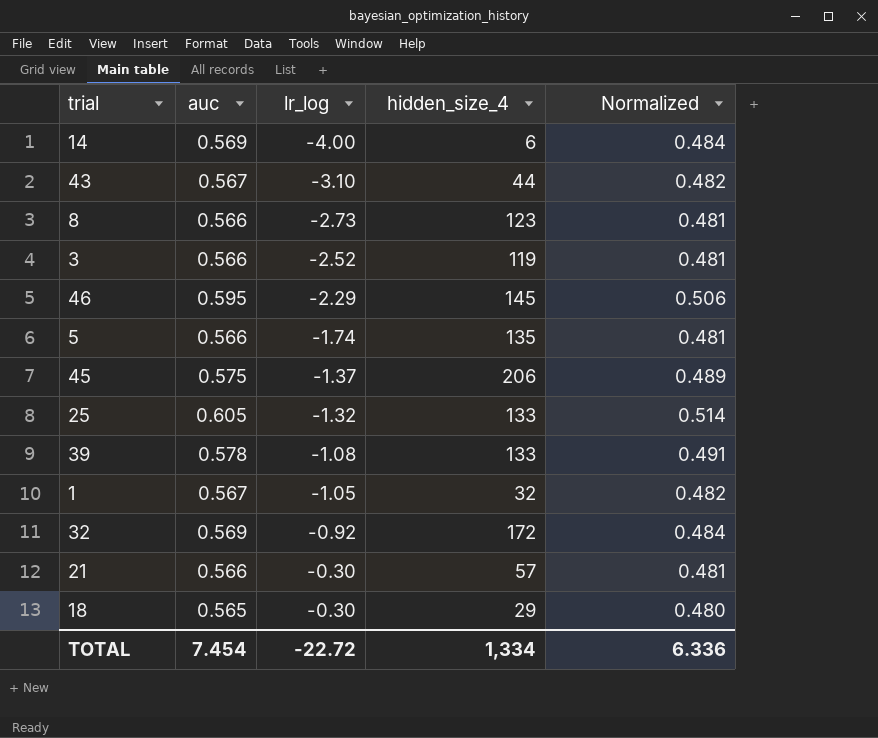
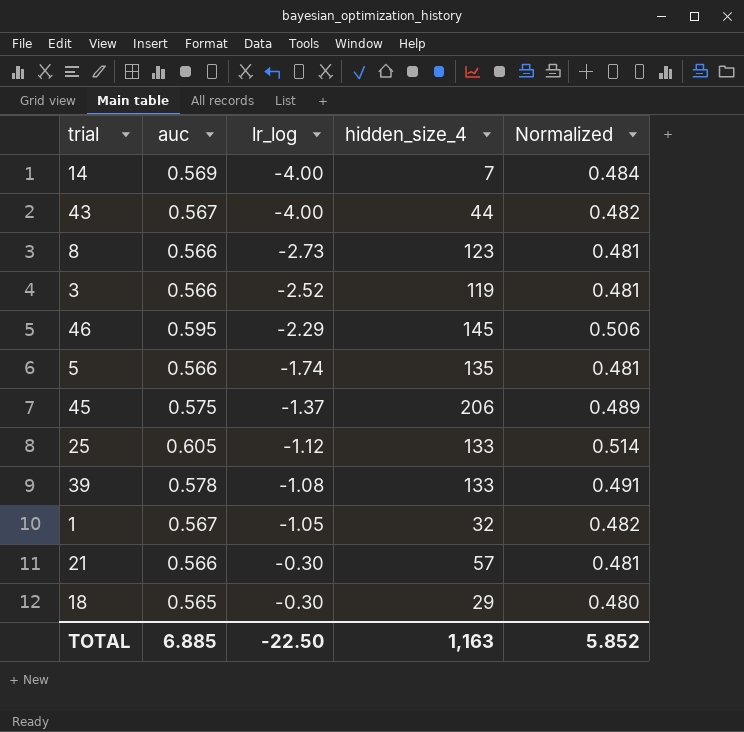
row 32: 0.569 | -0.92 | 172 | 0.484 -> none
14 | hidden_size_4: 6 -> 7
43 | lr_log: -3.10 -> -4.00
25 | lr_log: -1.32 -> -1.12
TOTAL | auc: 7.454 -> 6.885
TOTAL | lr_log: -22.72 -> -22.50
TOTAL | hidden_size_4: 1,334 -> 1,163
TOTAL | Normalized: 6.336 -> 5.852

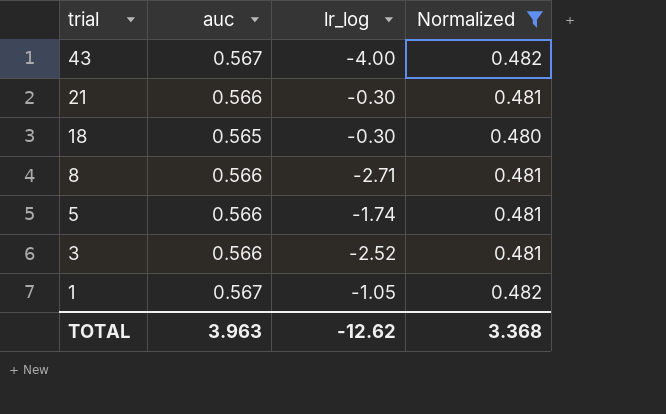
filter: none -> Normalized <= 0.482
row order: lr_log ascending -> trial descending
column hidden_size_4 | position: 4 -> none
8 | lr_log: -2.73 -> -2.71
TOTAL | auc: 6.885 -> 3.963
TOTAL | lr_log: -22.50 -> -12.62
TOTAL | Normalized: 5.852 -> 3.368

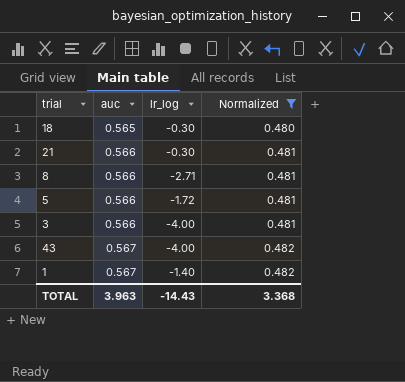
row order: trial descending -> auc ascending
5 | lr_log: -1.74 -> -1.72
3 | lr_log: -2.52 -> -4.00
1 | lr_log: -1.05 -> -1.40
TOTAL | lr_log: -12.62 -> -14.43

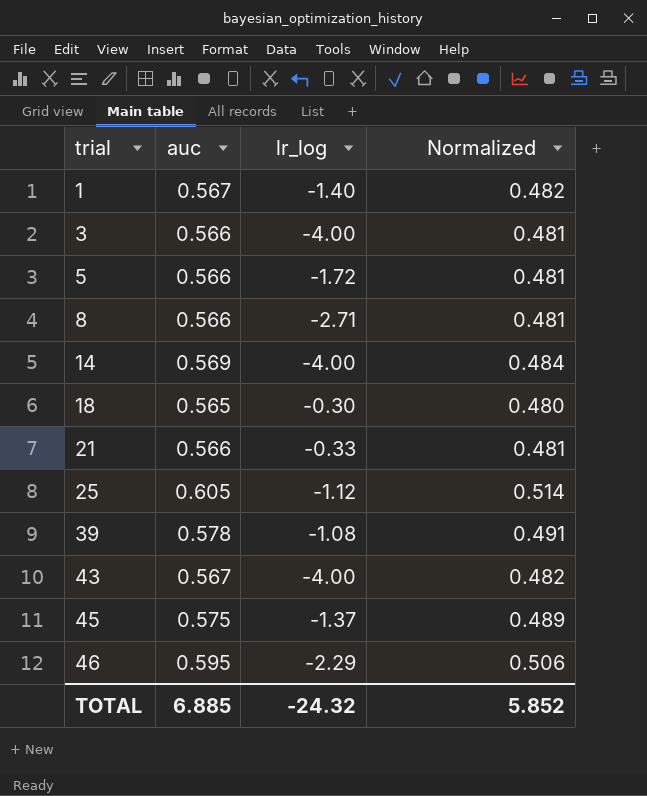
filter: Normalized <= 0.482 -> none
row order: auc ascending -> trial ascending
21 | lr_log: -0.30 -> -0.33
TOTAL | auc: 3.963 -> 6.885
TOTAL | lr_log: -14.43 -> -24.32
TOTAL | Normalized: 3.368 -> 5.852

